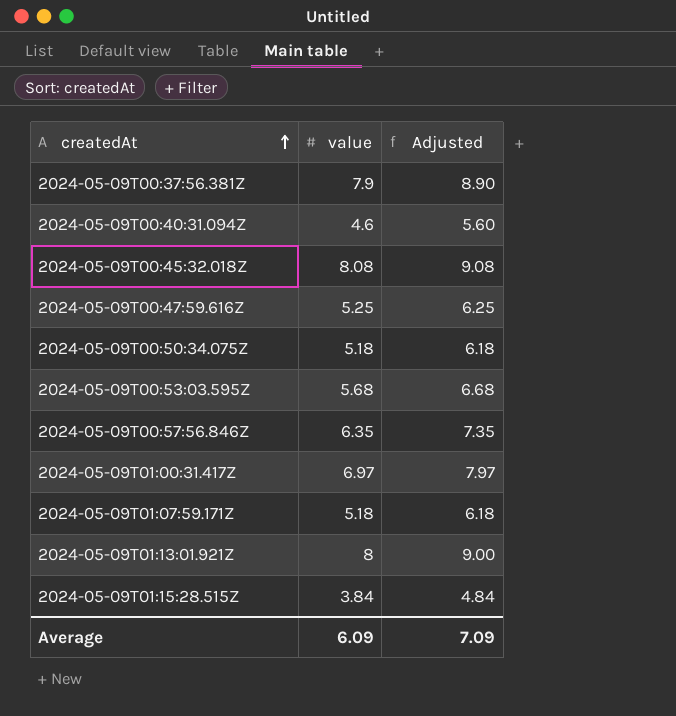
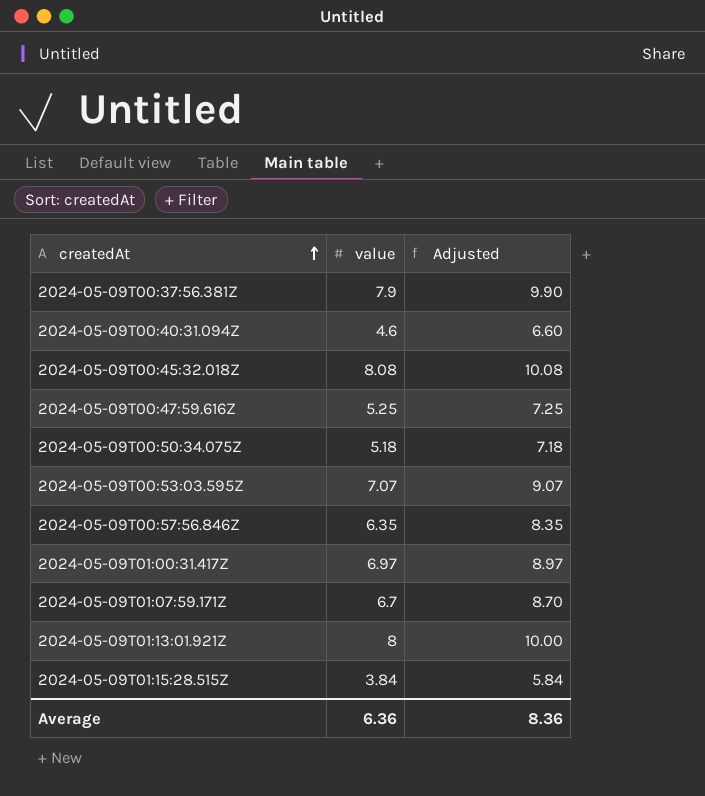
column Adjusted | formula: [value] + 1 -> [value] + 2
2024-05-09T00:53:03.595Z | value: 5.68 -> 7.07
2024-05-09T01:07:59.171Z | value: 5.18 -> 6.7
Average | value: 6.09 -> 6.36
Average | Adjusted: 7.09 -> 8.36

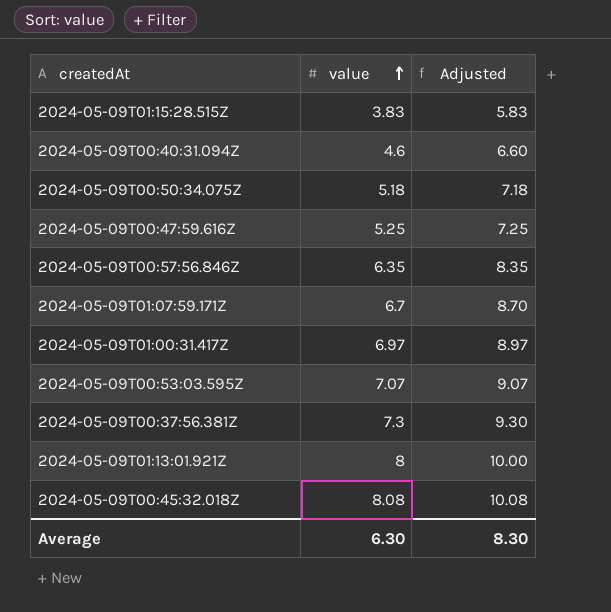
row order: createdAt ascending -> value ascending
2024-05-09T01:15:28.515Z | value: 3.84 -> 3.83
2024-05-09T01:15:28.515Z | Adjusted: 5.84 -> 5.83
2024-05-09T00:37:56.381Z | value: 7.9 -> 7.3
2024-05-09T00:37:56.381Z | Adjusted: 9.90 -> 9.30
Average | value: 6.36 -> 6.30
Average | Adjusted: 8.36 -> 8.30

